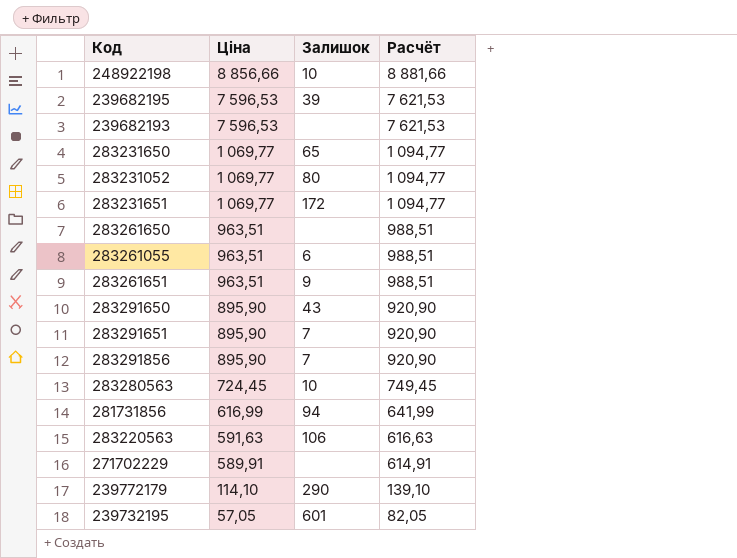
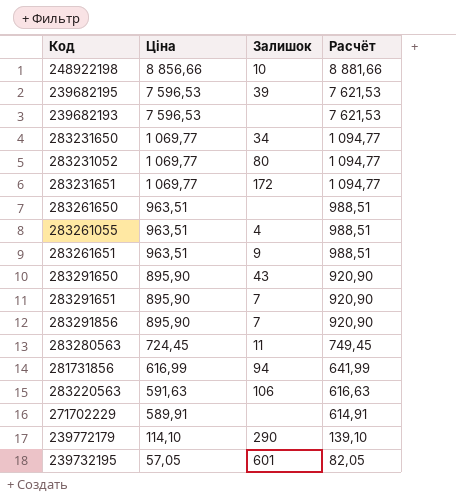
283231650 | Залишок: 65 -> 34
283261055 | Залишок: 6 -> 4
283280563 | Залишок: 10 -> 11

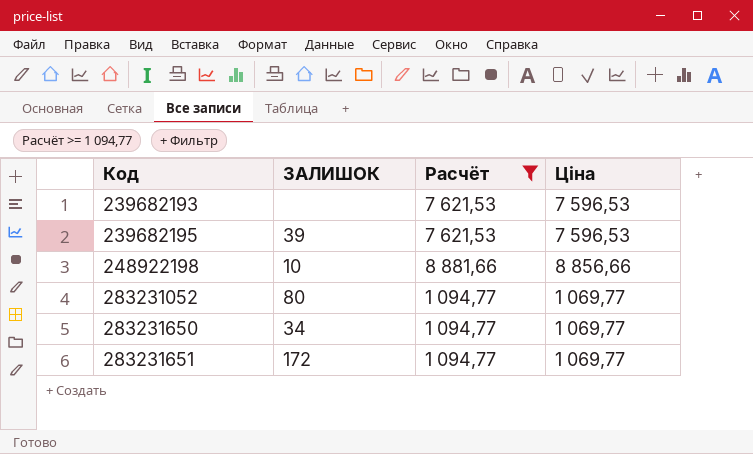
filter: none -> Расчёт >= 1 094,77
row order: Ціна descending -> Код ascending
column name: Залишок -> ЗАЛИШОК
column Ціна | position: 2 -> 4

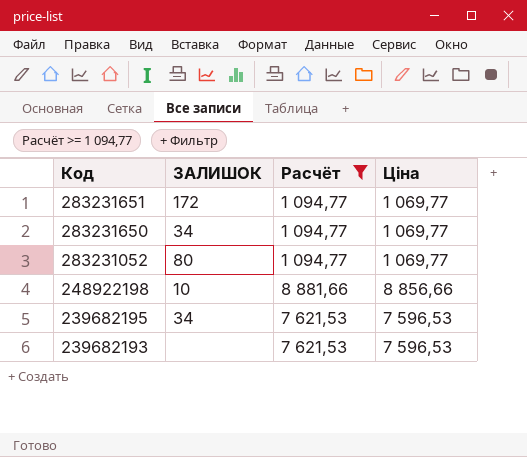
row order: Код ascending -> Код descending
239682195 | ЗАЛИШОК: 39 -> 34

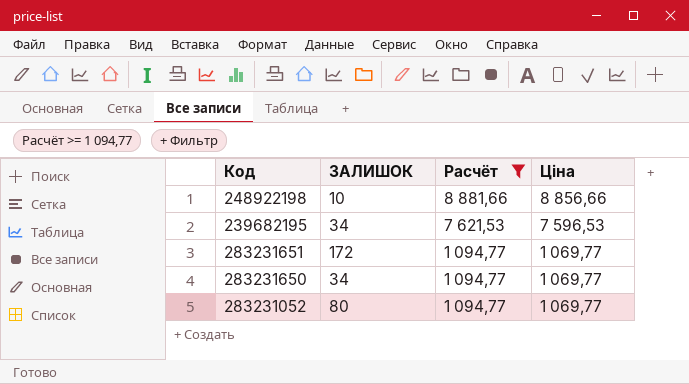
row order: Код descending -> Расчёт descending
row 239682193: none | 7 621,53 | 7 596,53 -> none

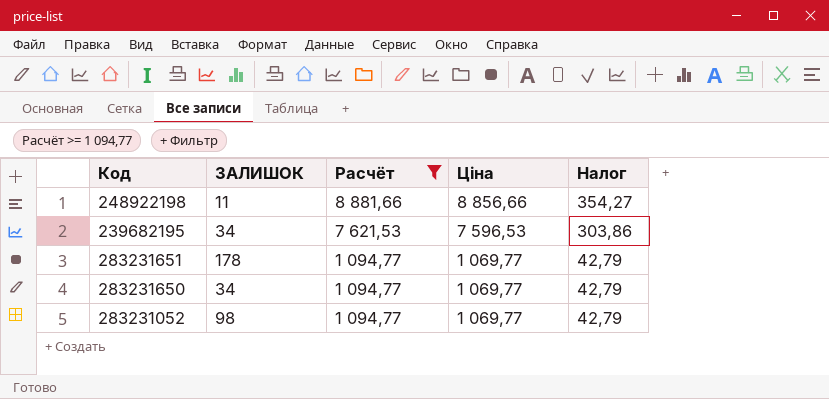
column Налог | formula: none -> [Ціна] * 0,04
248922198 | ЗАЛИШОК: 10 -> 11
283231651 | ЗАЛИШОК: 172 -> 178
283231052 | ЗАЛИШОК: 80 -> 98

